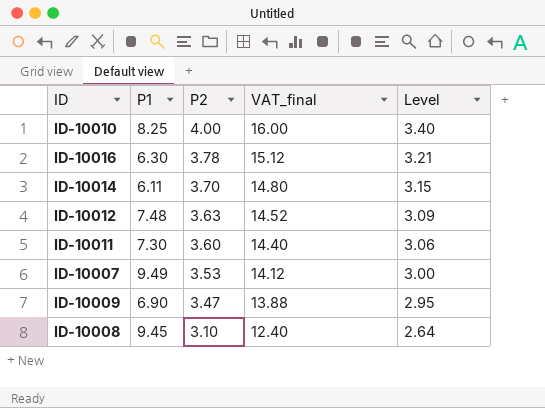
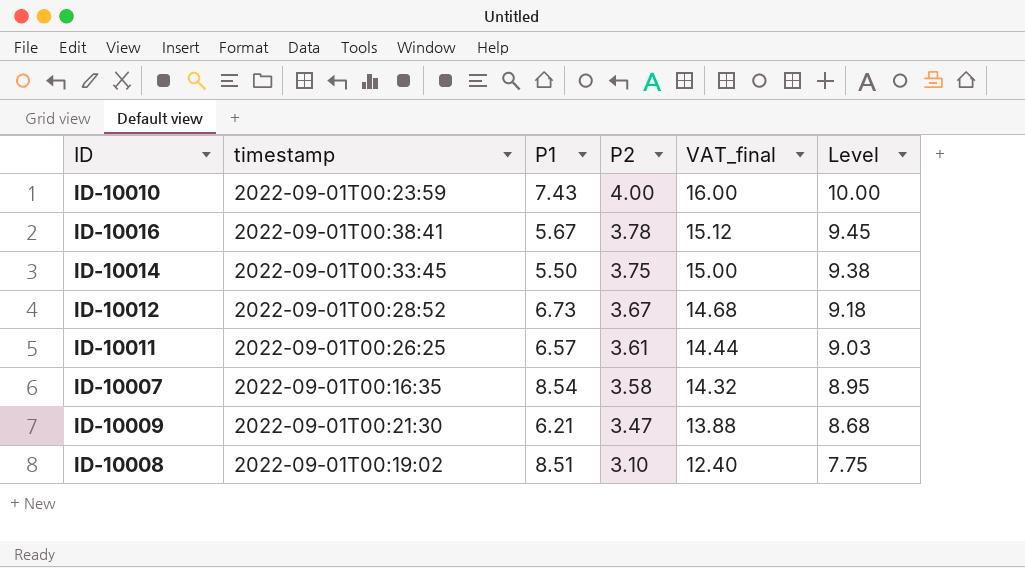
column timestamp | position: none -> 2
column Level | formula: [P2] * 0.85 -> [P2] * 2.5
ID-10010 | P1: 8.25 -> 7.43
ID-10016 | P1: 6.30 -> 5.67
ID-10014 | P1: 6.11 -> 5.50
ID-10014 | P2: 3.70 -> 3.75
ID-10014 | VAT_final: 14.80 -> 15.00
ID-10012 | P1: 7.48 -> 6.73
ID-10012 | P2: 3.63 -> 3.67
ID-10012 | VAT_final: 14.52 -> 14.68
ID-10011 | P1: 7.30 -> 6.57
ID-10011 | P2: 3.60 -> 3.61
ID-10011 | VAT_final: 14.40 -> 14.44
ID-10007 | P1: 9.49 -> 8.54
ID-10007 | P2: 3.53 -> 3.58
ID-10007 | VAT_final: 14.12 -> 14.32
ID-10009 | P1: 6.90 -> 6.21
ID-10008 | P1: 9.45 -> 8.51

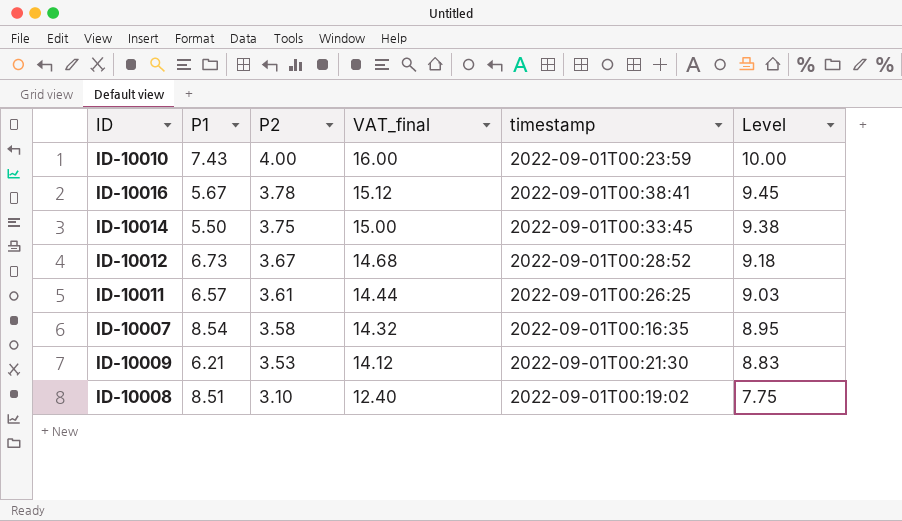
column timestamp | position: 2 -> 5
ID-10009 | P2: 3.47 -> 3.53
ID-10009 | VAT_final: 13.88 -> 14.12
ID-10009 | Level: 8.68 -> 8.83

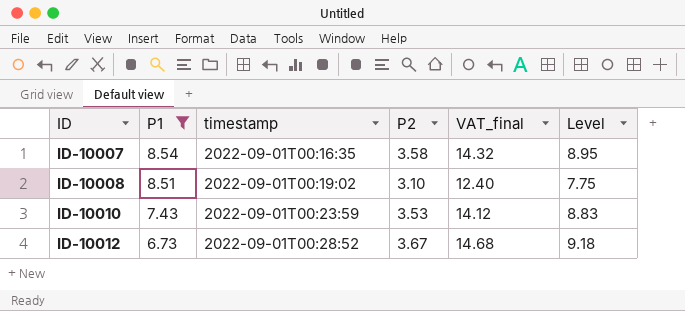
filter: none -> P1 >= 6.73
row order: P2 descending -> ID ascending
column timestamp | position: 5 -> 3
ID-10010 | P2: 4.00 -> 3.53
ID-10010 | VAT_final: 16.00 -> 14.12
ID-10010 | Level: 10.00 -> 8.83

